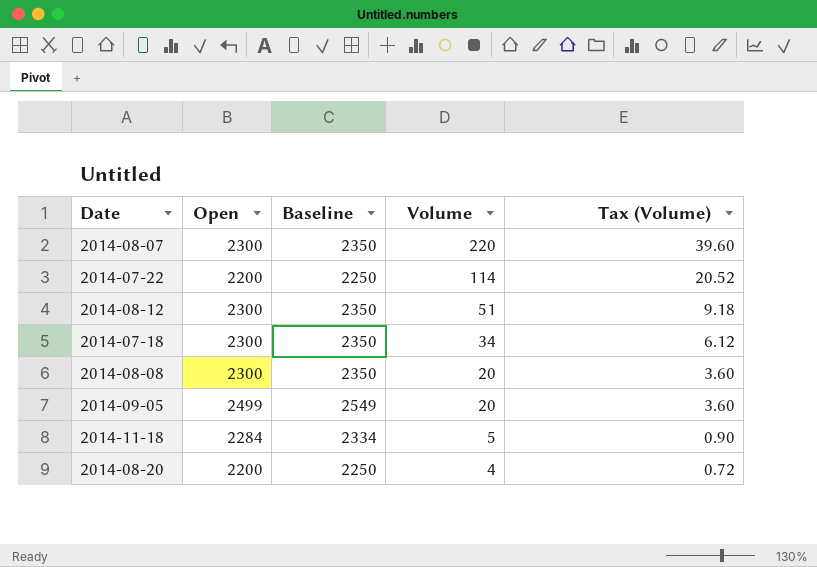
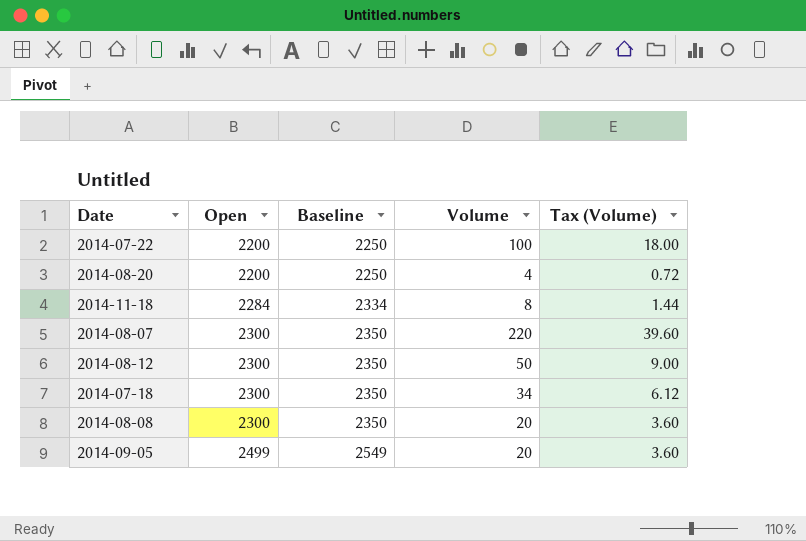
row order: Volume descending -> Open ascending
2014-07-22 | Volume: 114 -> 100
2014-07-22 | Tax (Volume): 20.52 -> 18.00
2014-11-18 | Volume: 5 -> 8
2014-11-18 | Tax (Volume): 0.90 -> 1.44
2014-08-12 | Volume: 51 -> 50
2014-08-12 | Tax (Volume): 9.18 -> 9.00

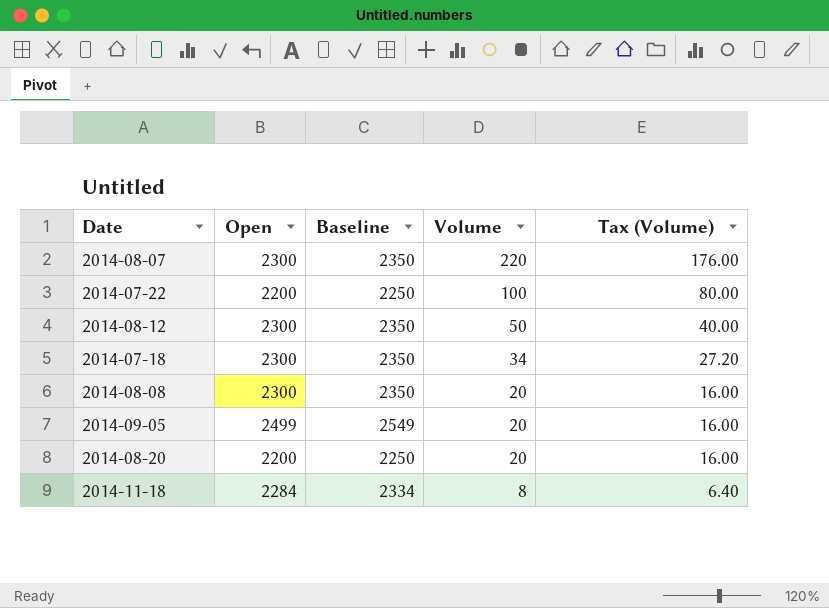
row order: Open ascending -> Volume descending
column Tax (Volume) | formula: [Volume] * 0.18 -> [Volume] * 0.8
2014-08-20 | Volume: 4 -> 20

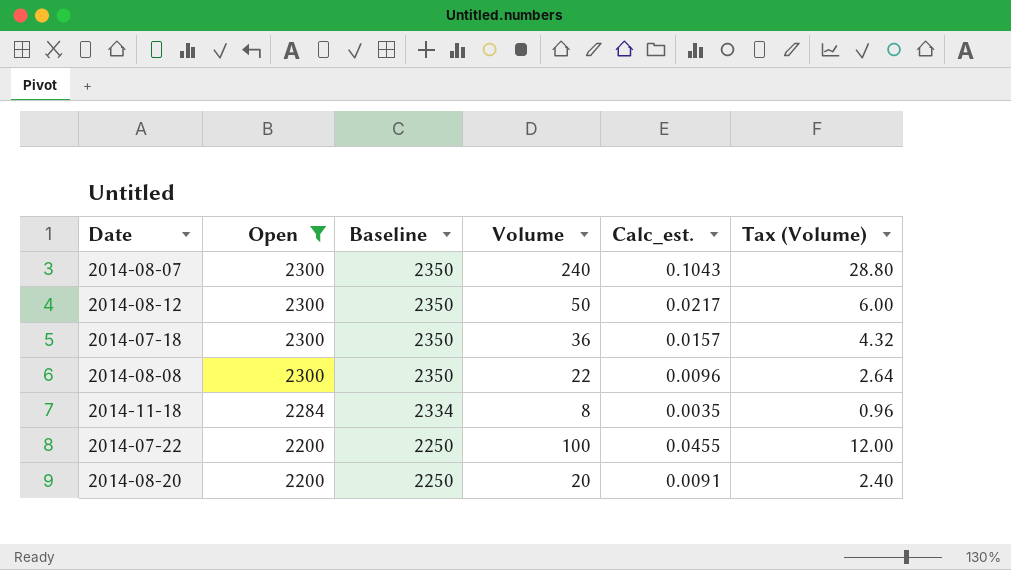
filter: none -> Open != 2499
row order: Volume descending -> Open descending
column Calc_est. | formula: none -> [Volume] / [Open]
column Tax (Volume) | formula: [Volume] * 0.8 -> [Volume] * 0.12
2014-08-07 | Volume: 220 -> 240
2014-07-18 | Volume: 34 -> 36
2014-08-08 | Volume: 20 -> 22

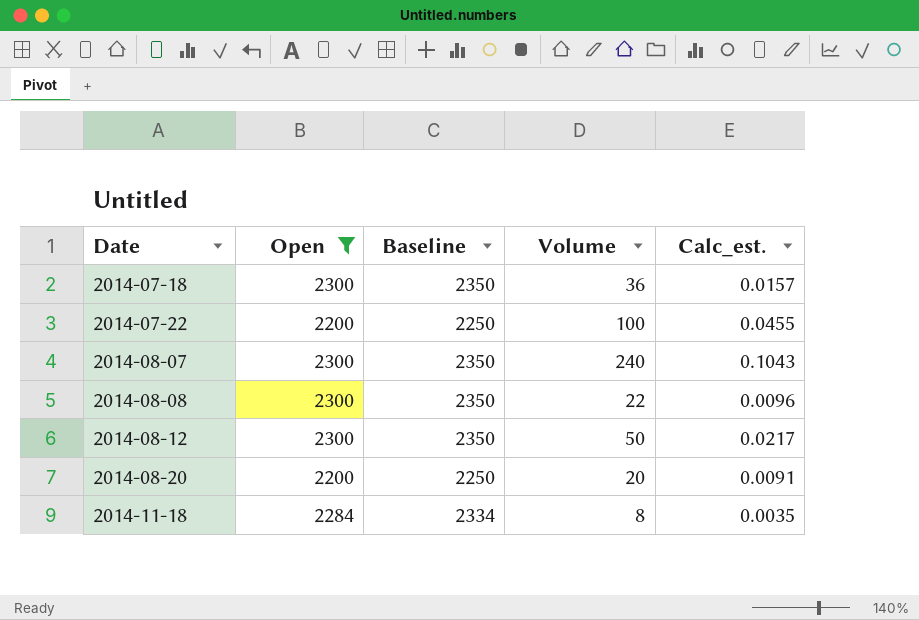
row order: Open descending -> Date ascending
column Tax (Volume) | formula: [Volume] * 0.12 -> none

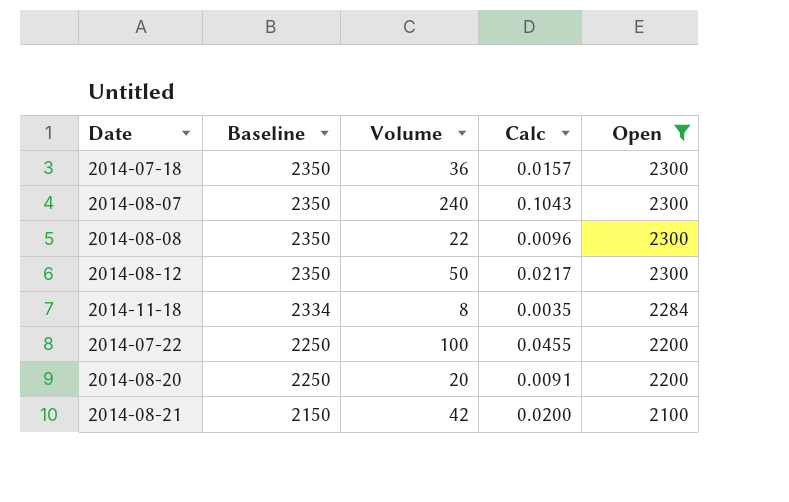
row order: Date ascending -> Baseline descending
column name: Calc_est. -> Calc
column Open | position: 2 -> 5
row 2014-08-21: none -> 2150 | 42 | 0.0200 | 2100

